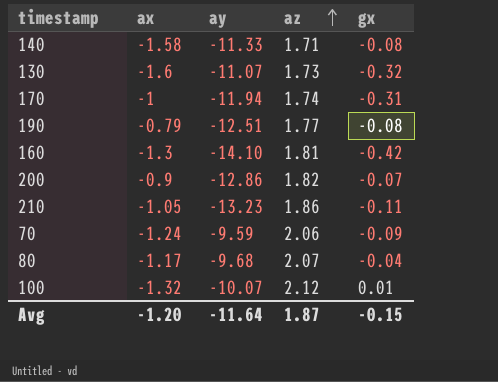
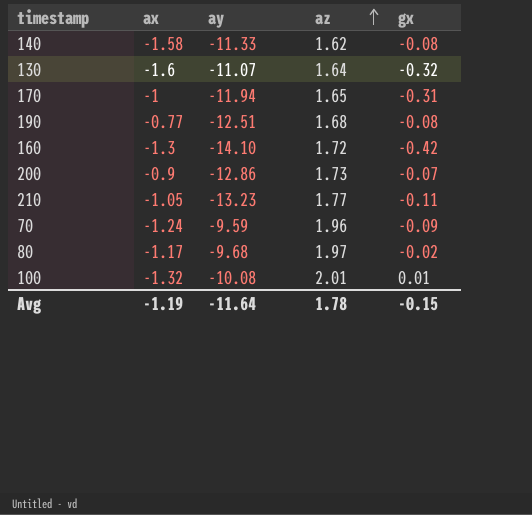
140 | az: 1.71 -> 1.62
130 | az: 1.73 -> 1.64
170 | az: 1.74 -> 1.65
190 | ax: -0.79 -> -0.77
190 | az: 1.77 -> 1.68
160 | az: 1.81 -> 1.72
200 | az: 1.82 -> 1.73
210 | az: 1.86 -> 1.77
70 | az: 2.06 -> 1.96
80 | az: 2.07 -> 1.97
80 | gx: -0.04 -> -0.02
100 | ay: -10.07 -> -10.08
100 | az: 2.12 -> 2.01
Avg | ax: -1.20 -> -1.19
Avg | az: 1.87 -> 1.78

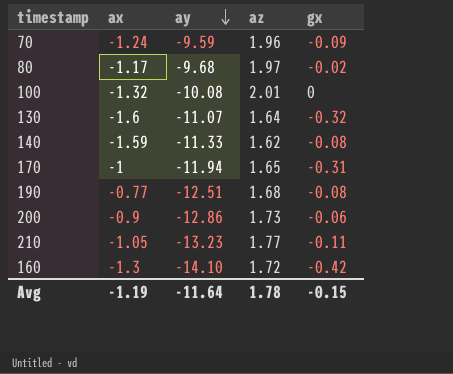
row order: az ascending -> ay descending
100 | gx: 0.01 -> 0
140 | ax: -1.58 -> -1.59
200 | gx: -0.07 -> -0.06

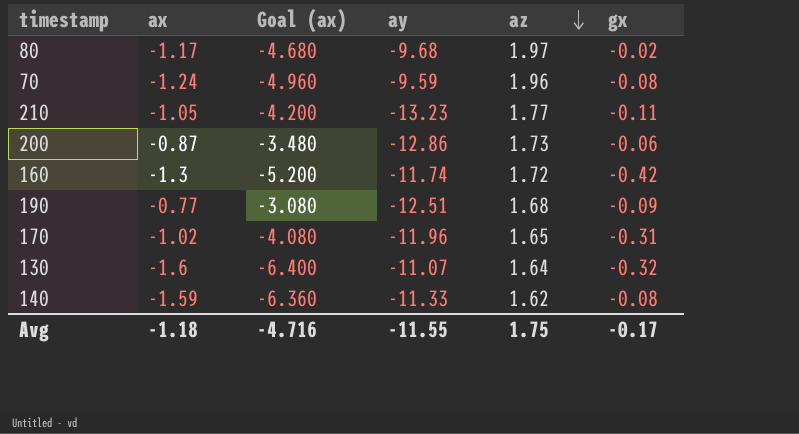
row order: ay descending -> az descending
column Goal (ax) | formula: none -> [ax] * 4
row 100: -1.32 | -10.08 | 2.01 | 0 -> none
70 | gx: -0.09 -> -0.08
200 | ax: -0.9 -> -0.87
160 | ay: -14.10 -> -11.74
190 | gx: -0.08 -> -0.09
170 | ax: -1 -> -1.02
170 | ay: -11.94 -> -11.96
Avg | ax: -1.19 -> -1.18
Avg | ay: -11.64 -> -11.55
Avg | az: 1.78 -> 1.75
Avg | gx: -0.15 -> -0.17

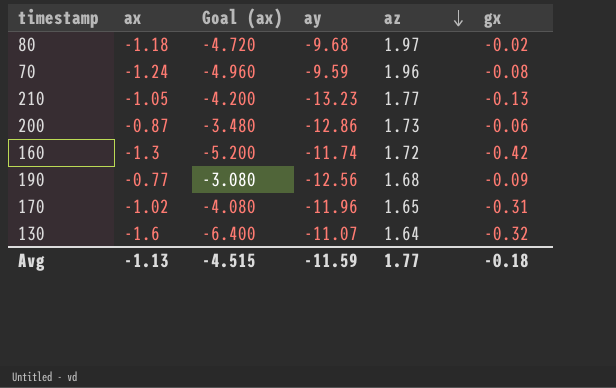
row 140: -1.59 | -6.360 | -11.33 | 1.62 | -0.08 -> none
80 | ax: -1.17 -> -1.18
80 | Goal (ax): -4.680 -> -4.720
210 | gx: -0.11 -> -0.13
190 | ay: -12.51 -> -12.56
Avg | ax: -1.18 -> -1.13
Avg | Goal (ax): -4.716 -> -4.515
Avg | ay: -11.55 -> -11.59
Avg | az: 1.75 -> 1.77
Avg | gx: -0.17 -> -0.18

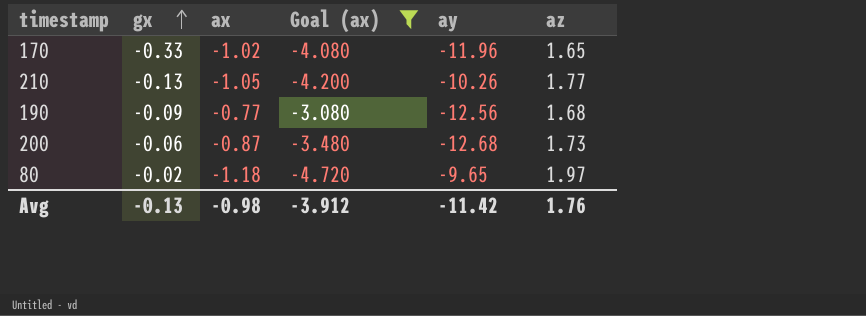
filter: none -> Goal (ax) >= -4.720
row order: az descending -> gx ascending
column gx | position: 6 -> 2
170 | gx: -0.31 -> -0.33
210 | ay: -13.23 -> -10.26
200 | ay: -12.86 -> -12.68
80 | ay: -9.68 -> -9.65
Avg | gx: -0.18 -> -0.13
Avg | ax: -1.13 -> -0.98
Avg | Goal (ax): -4.515 -> -3.912
Avg | ay: -11.59 -> -11.42
Avg | az: 1.77 -> 1.76

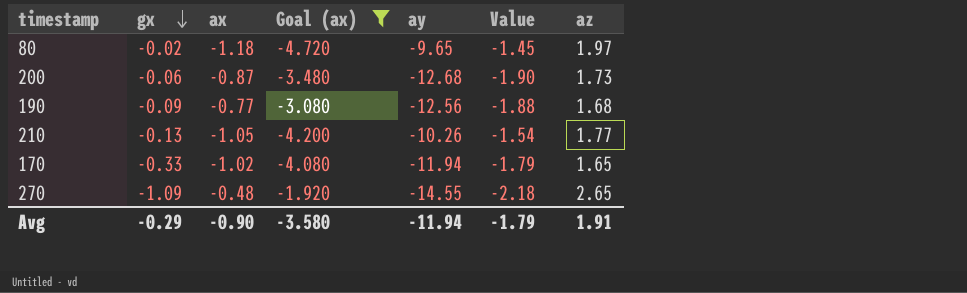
row order: gx ascending -> gx descending
column Value | formula: none -> [ay] * 0.15
170 | ay: -11.96 -> -11.94
row 270: none -> -1.09 | -0.48 | -1.920 | -14.55 | -2.18 | 2.65
Avg | gx: -0.13 -> -0.29
Avg | ax: -0.98 -> -0.90
Avg | Goal (ax): -3.912 -> -3.580
Avg | ay: -11.42 -> -11.94
Avg | az: 1.76 -> 1.91

